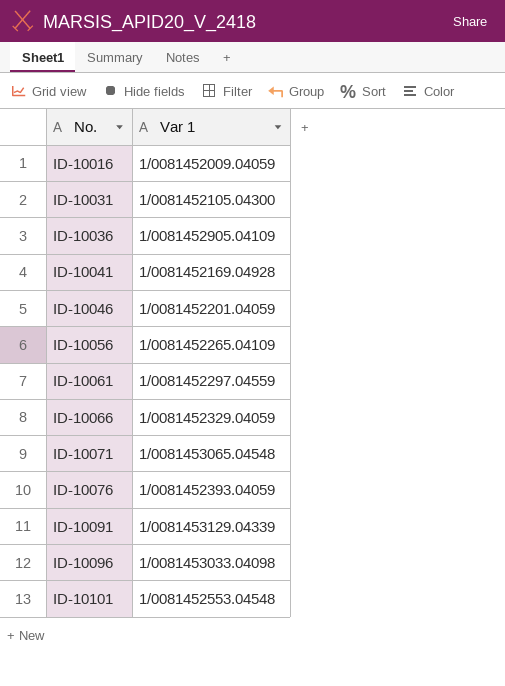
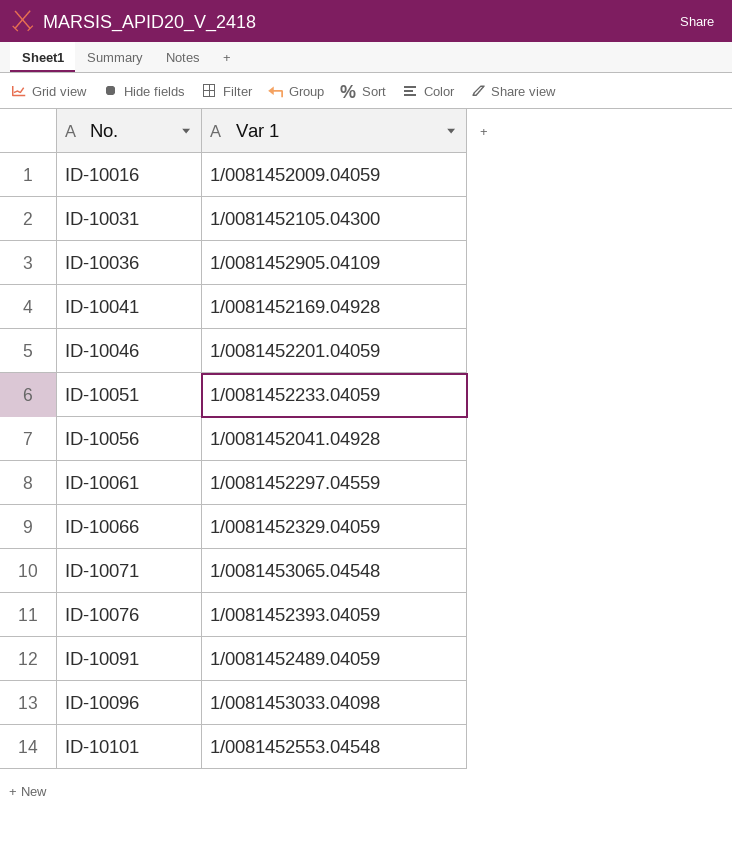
row ID-10051: none -> 1/0081452233.04059
ID-10056 | Var 1: 1/0081452265.04109 -> 1/0081452041.04928
ID-10091 | Var 1: 1/0081453129.04339 -> 1/0081452489.04059

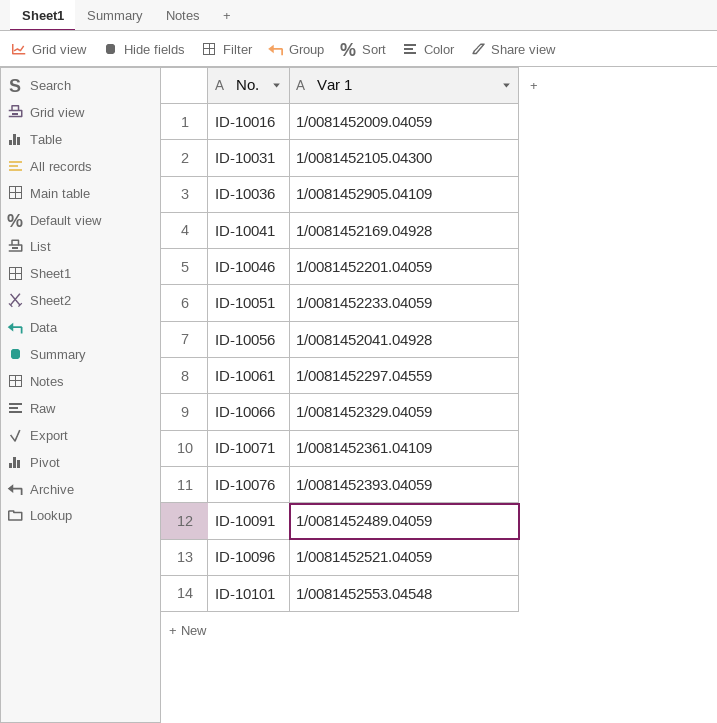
ID-10071 | Var 1: 1/0081453065.04548 -> 1/0081452361.04109
ID-10096 | Var 1: 1/0081453033.04098 -> 1/0081452521.04059

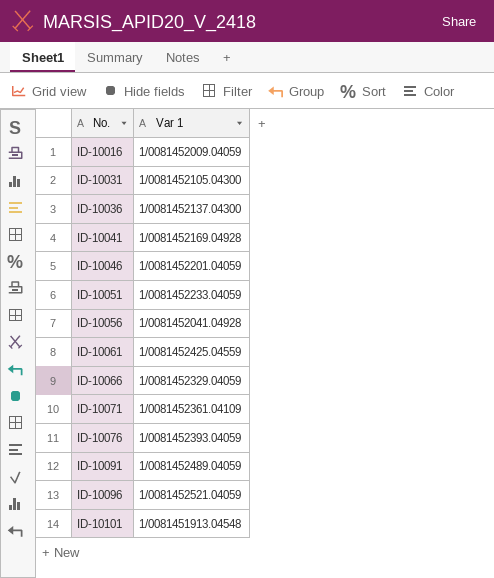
ID-10036 | Var 1: 1/0081452905.04109 -> 1/0081452137.04300
ID-10061 | Var 1: 1/0081452297.04559 -> 1/0081452425.04559
ID-10101 | Var 1: 1/0081452553.04548 -> 1/0081451913.04548

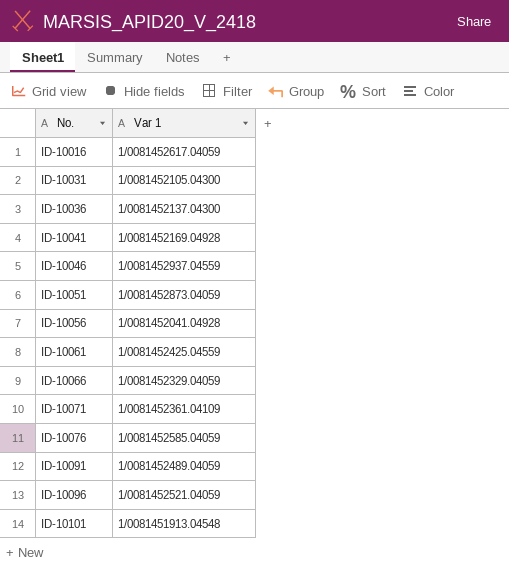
ID-10016 | Var 1: 1/0081452009.04059 -> 1/0081452617.04059
ID-10046 | Var 1: 1/0081452201.04059 -> 1/0081452937.04559
ID-10051 | Var 1: 1/0081452233.04059 -> 1/0081452873.04059
ID-10076 | Var 1: 1/0081452393.04059 -> 1/0081452585.04059

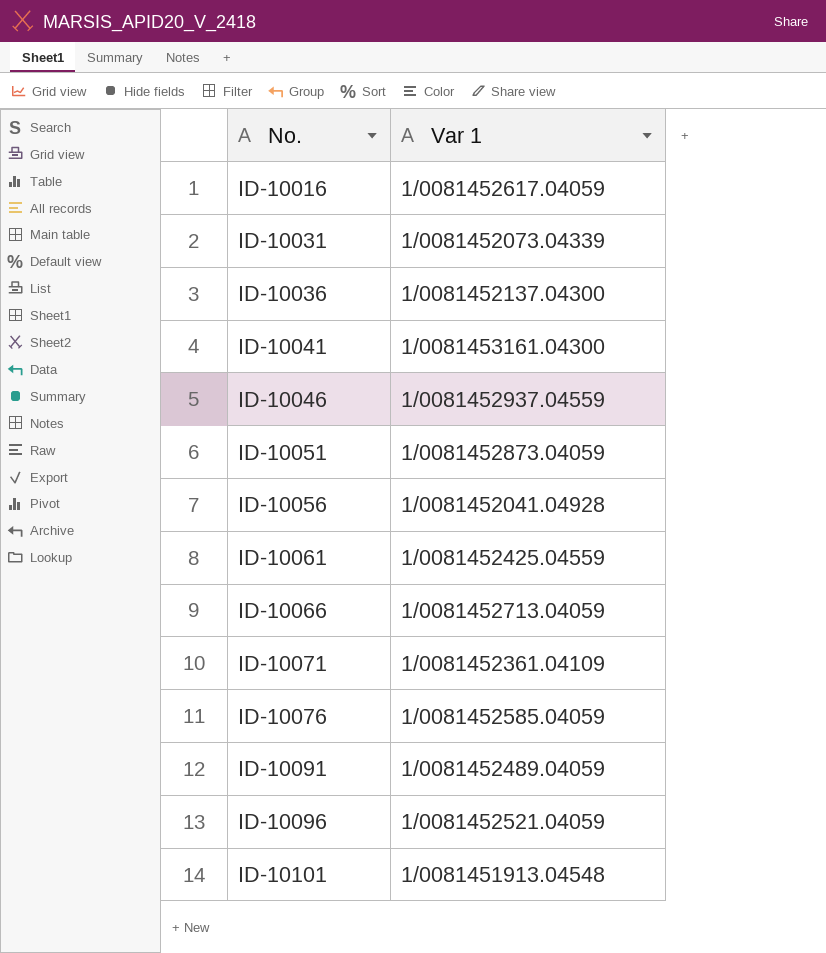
ID-10031 | Var 1: 1/0081452105.04300 -> 1/0081452073.04339
ID-10041 | Var 1: 1/0081452169.04928 -> 1/0081453161.04300
ID-10066 | Var 1: 1/0081452329.04059 -> 1/0081452713.04059

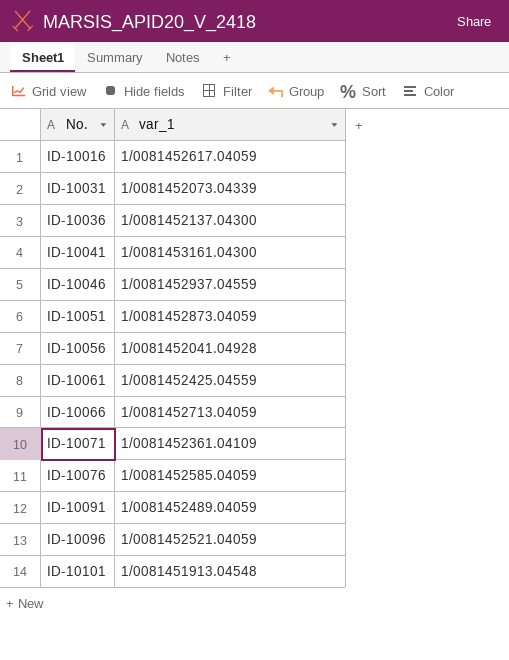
column name: Var 1 -> var_1

